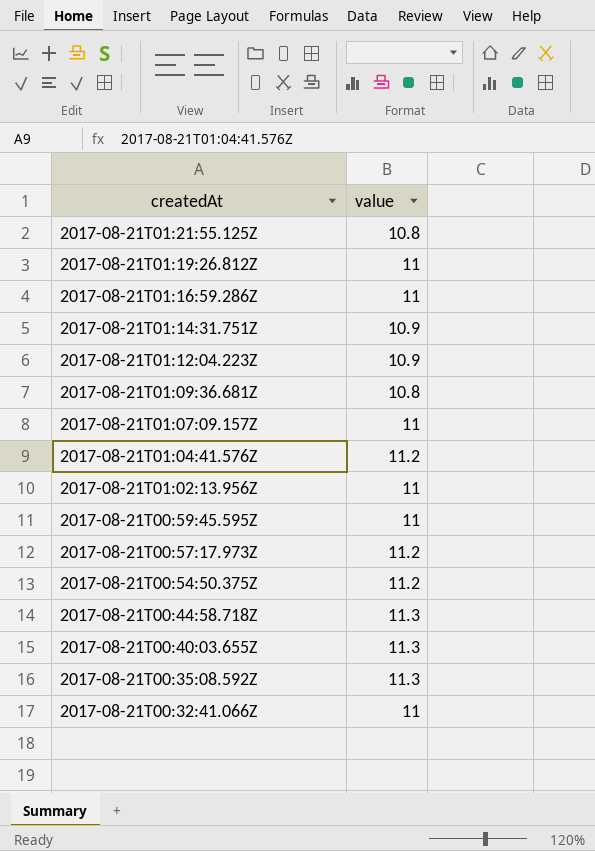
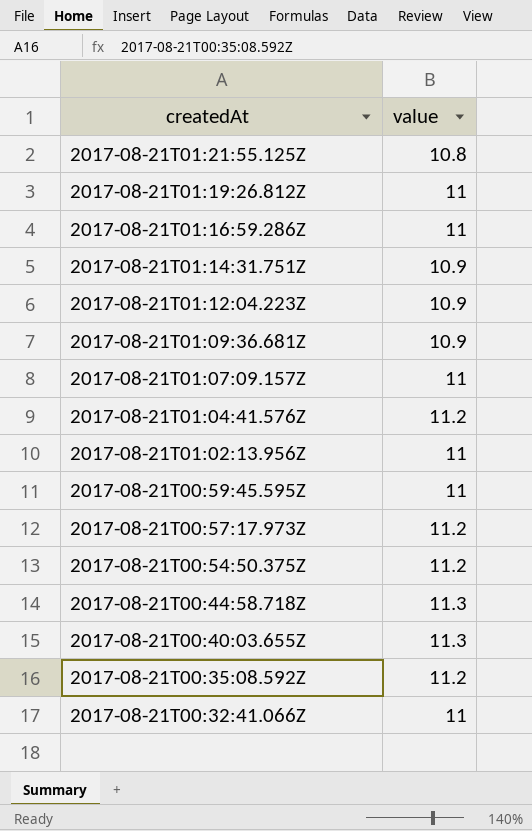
2017-08-21T01:09:36.681Z | value: 10.8 -> 10.9
2017-08-21T00:35:08.592Z | value: 11.3 -> 11.2

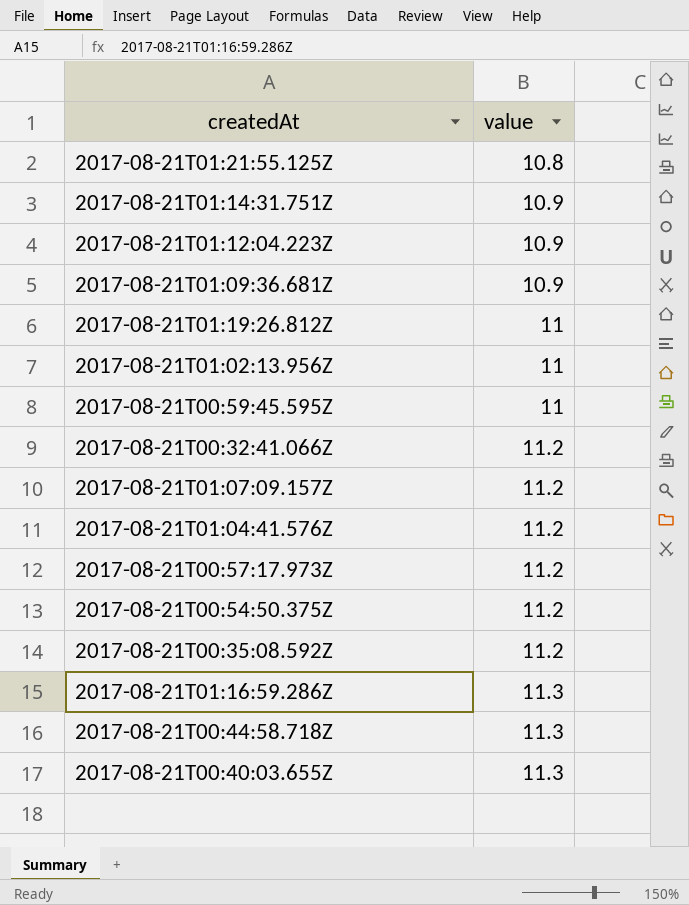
row order: createdAt descending -> value ascending
2017-08-21T00:32:41.066Z | value: 11 -> 11.2
2017-08-21T01:07:09.157Z | value: 11 -> 11.2
2017-08-21T01:16:59.286Z | value: 11 -> 11.3

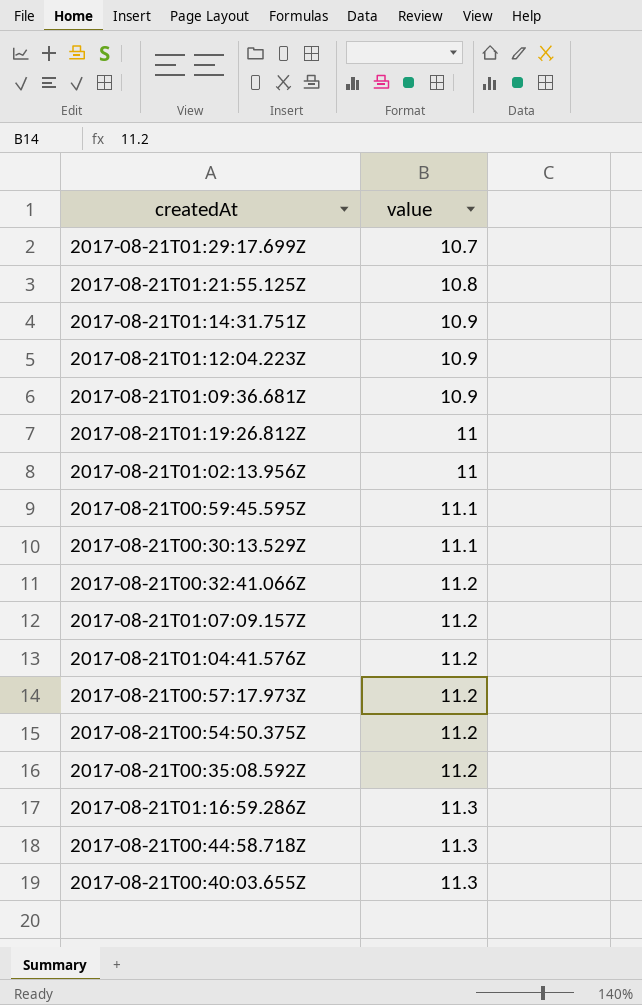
row 2017-08-21T01:29:17.699Z: none -> 10.7
2017-08-21T00:59:45.595Z | value: 11 -> 11.1
row 2017-08-21T00:30:13.529Z: none -> 11.1

